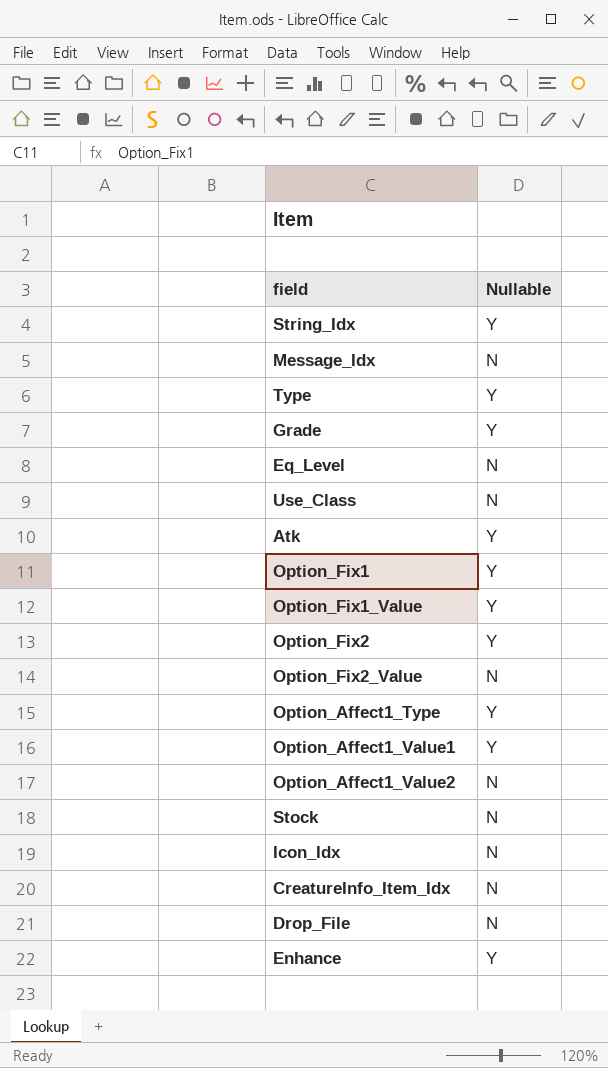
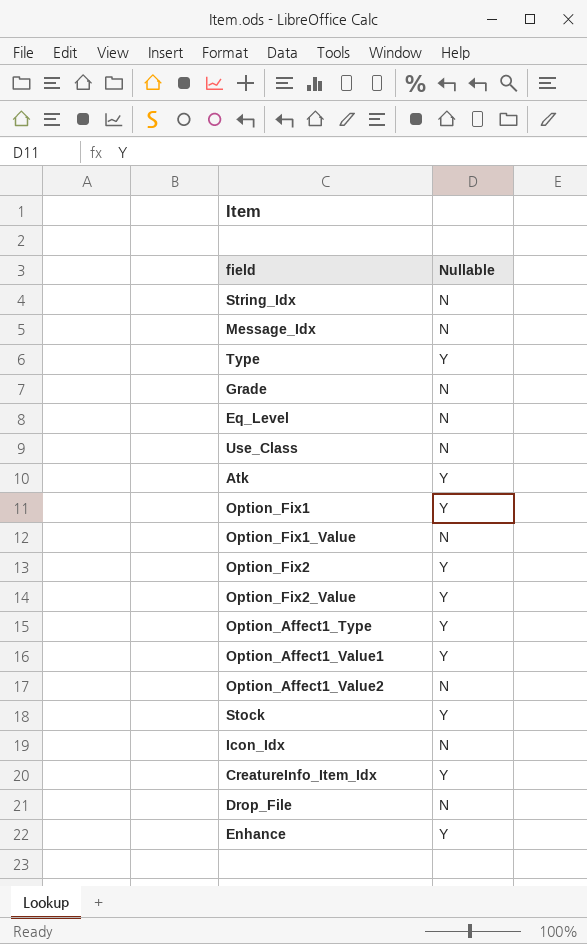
String_Idx | Nullable: Y -> N
Grade | Nullable: Y -> N
Option_Fix1_Value | Nullable: Y -> N
Option_Fix2_Value | Nullable: N -> Y
Stock | Nullable: N -> Y
CreatureInfo_Item_Idx | Nullable: N -> Y

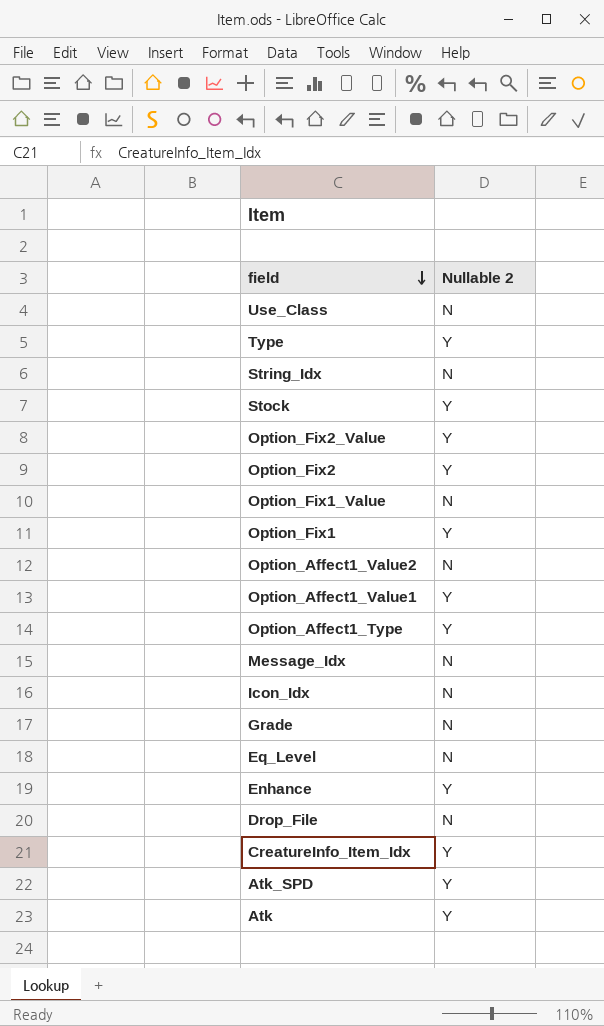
row order: none -> field descending
column name: Nullable -> Nullable 2
row Atk_SPD: none -> Y

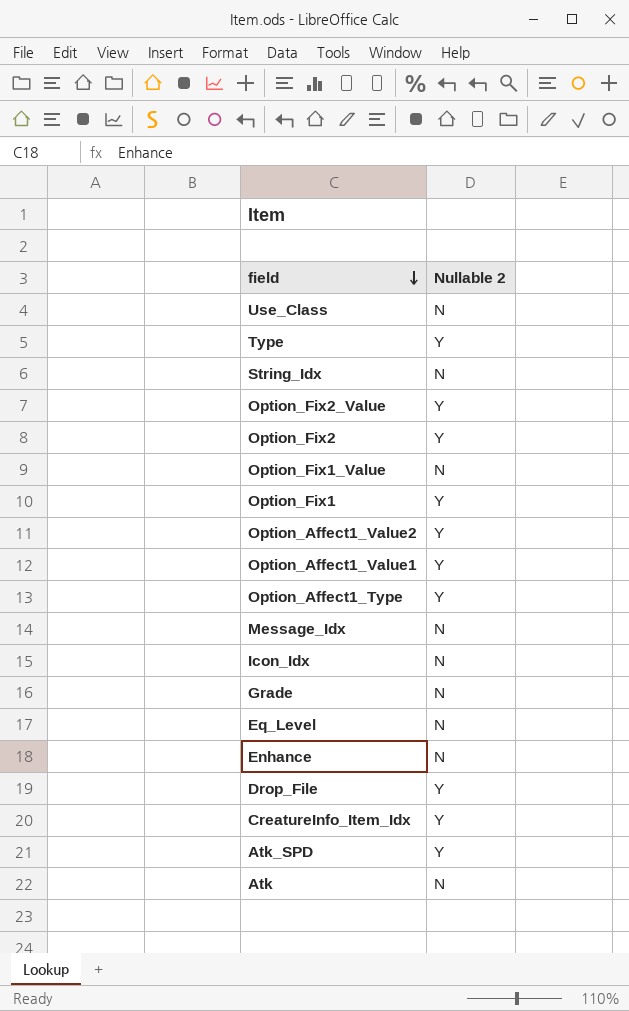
row Stock: Y -> none
Option_Affect1_Value2 | Nullable 2: N -> Y
Enhance | Nullable 2: Y -> N
Drop_File | Nullable 2: N -> Y
Atk | Nullable 2: Y -> N

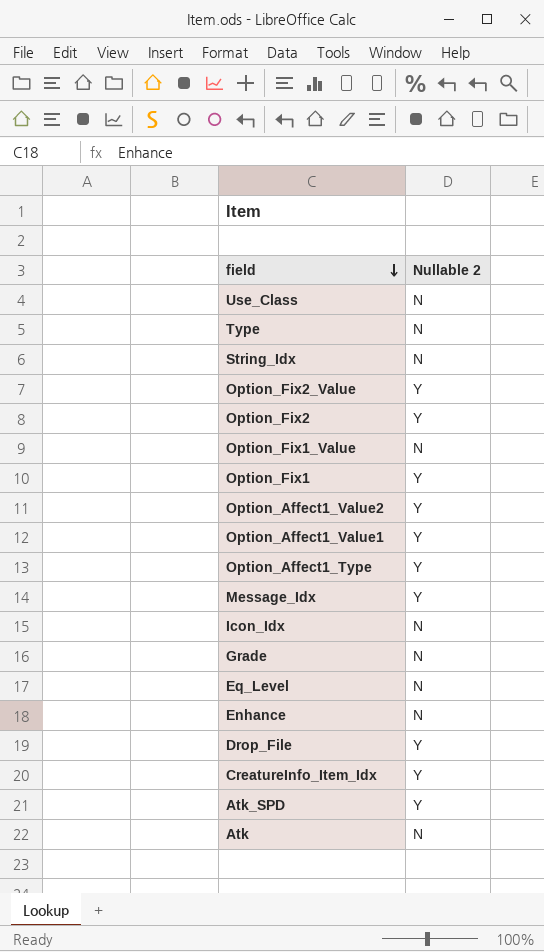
Type | Nullable 2: Y -> N
Message_Idx | Nullable 2: N -> Y

